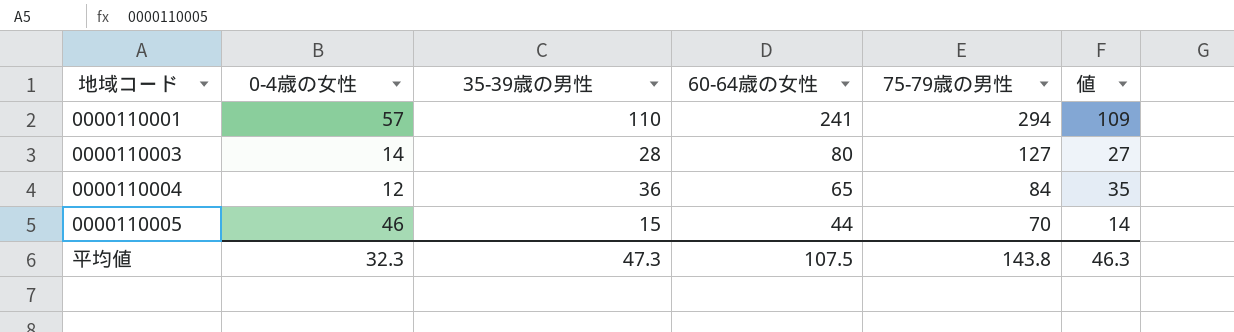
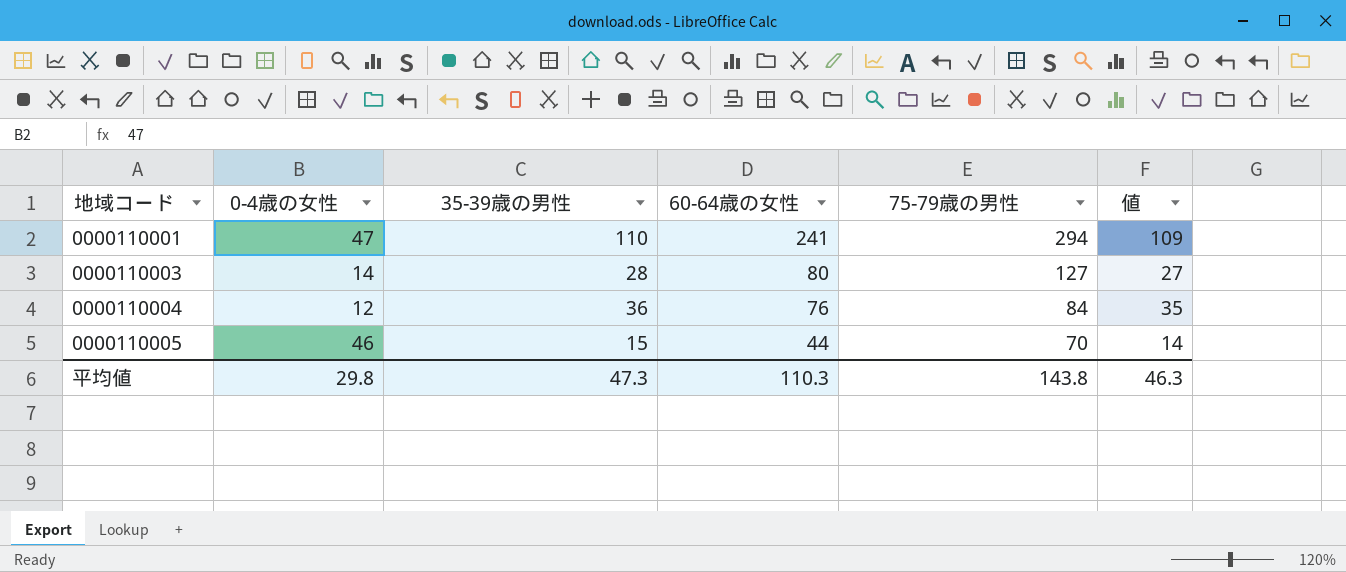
0000110001 | 0-4歳の女性: 57 -> 47
0000110004 | 60-64歳の女性: 65 -> 76
平均値 | 0-4歳の女性: 32.3 -> 29.8
平均値 | 60-64歳の女性: 107.5 -> 110.3

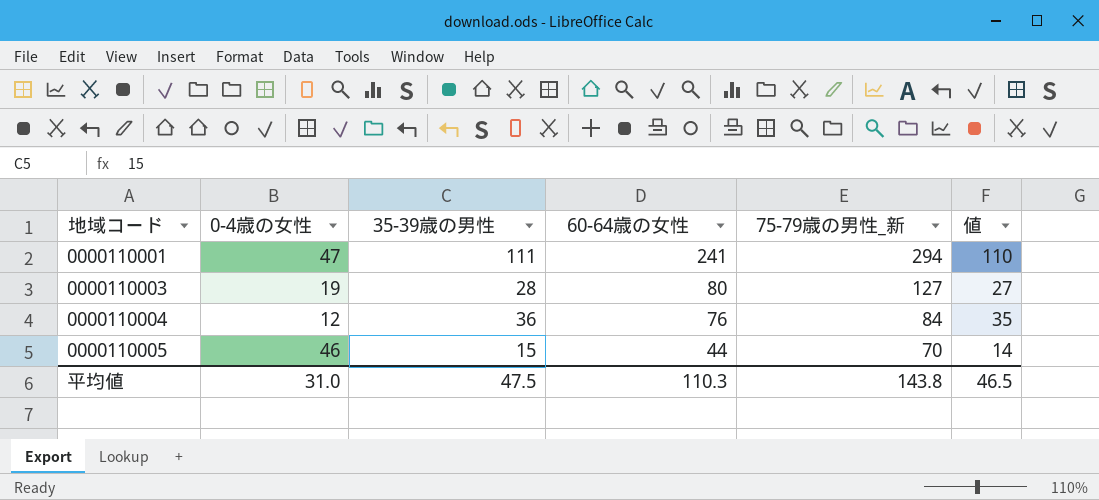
column name: 75-79歳の男性 -> 75-79歳の男性_新
0000110001 | 35-39歳の男性: 110 -> 111
0000110001 | 値: 109 -> 110
0000110003 | 0-4歳の女性: 14 -> 19
平均値 | 0-4歳の女性: 29.8 -> 31.0
平均値 | 35-39歳の男性: 47.3 -> 47.5
平均値 | 値: 46.3 -> 46.5

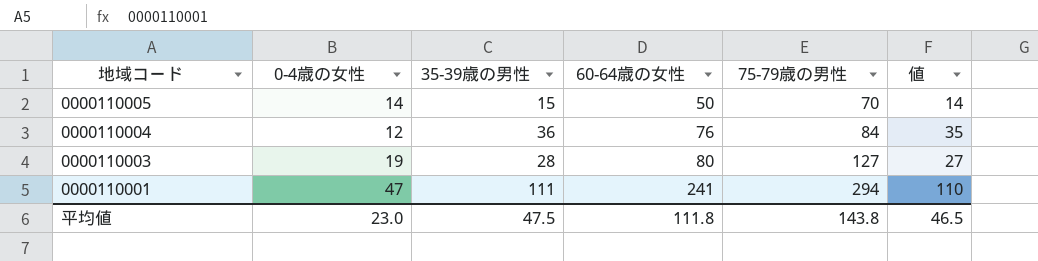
row order: 地域コード ascending -> 地域コード descending
column name: 75-79歳の男性_新 -> 75-79歳の男性
0000110005 | 0-4歳の女性: 46 -> 14
0000110005 | 60-64歳の女性: 44 -> 50
平均値 | 0-4歳の女性: 31.0 -> 23.0
平均値 | 60-64歳の女性: 110.3 -> 111.8

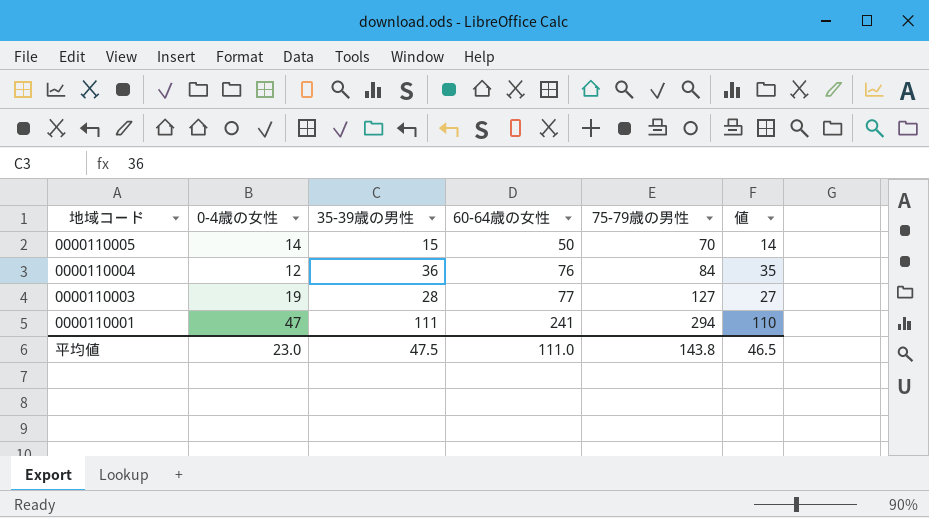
0000110003 | 60-64歳の女性: 80 -> 77
平均値 | 60-64歳の女性: 111.8 -> 111.0

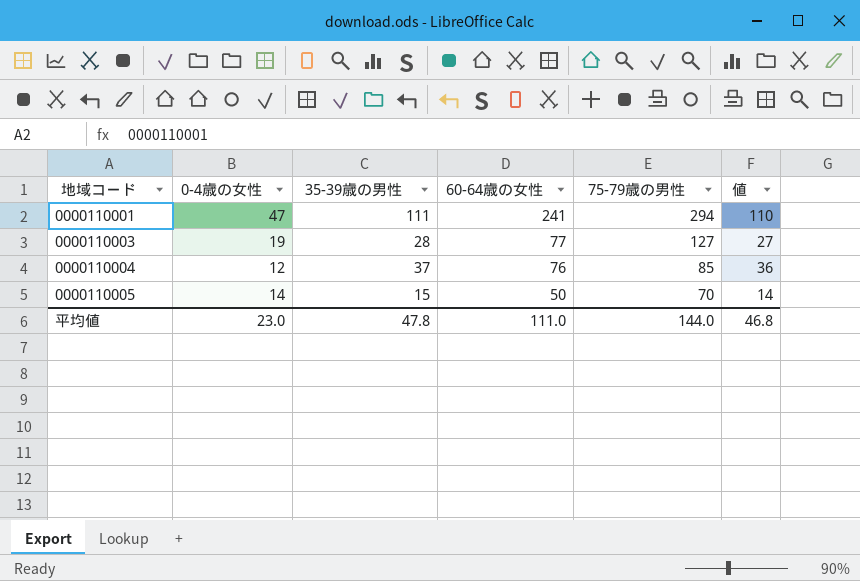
row order: 地域コード descending -> 地域コード ascending
0000110004 | 35-39歳の男性: 36 -> 37
0000110004 | 75-79歳の男性: 84 -> 85
0000110004 | 値: 35 -> 36
平均値 | 35-39歳の男性: 47.5 -> 47.8
平均値 | 75-79歳の男性: 143.8 -> 144.0
平均値 | 値: 46.5 -> 46.8

